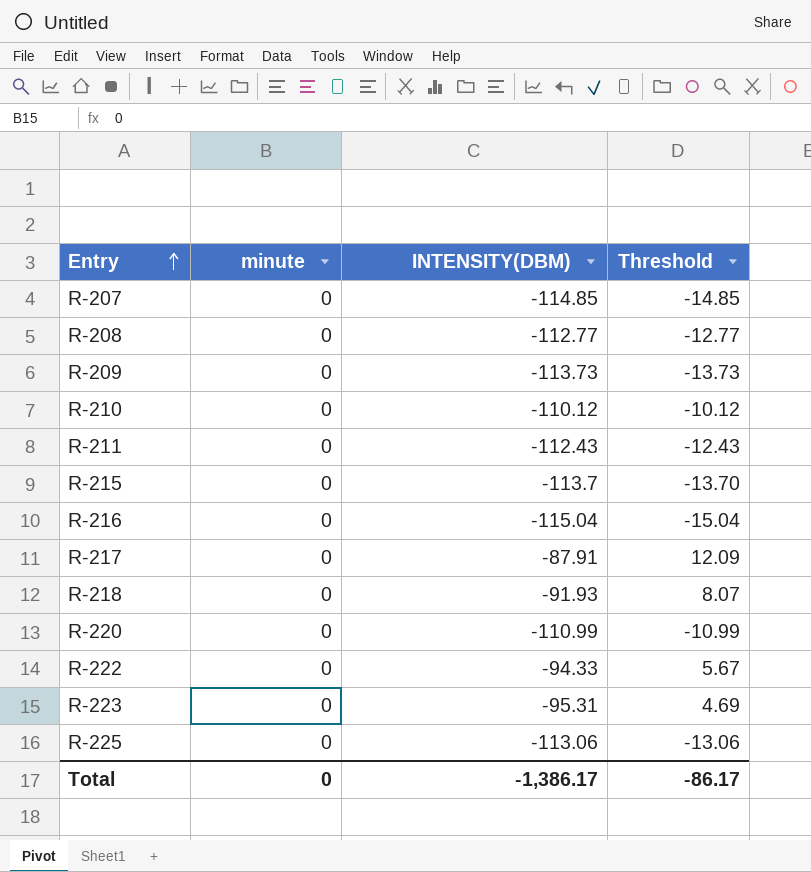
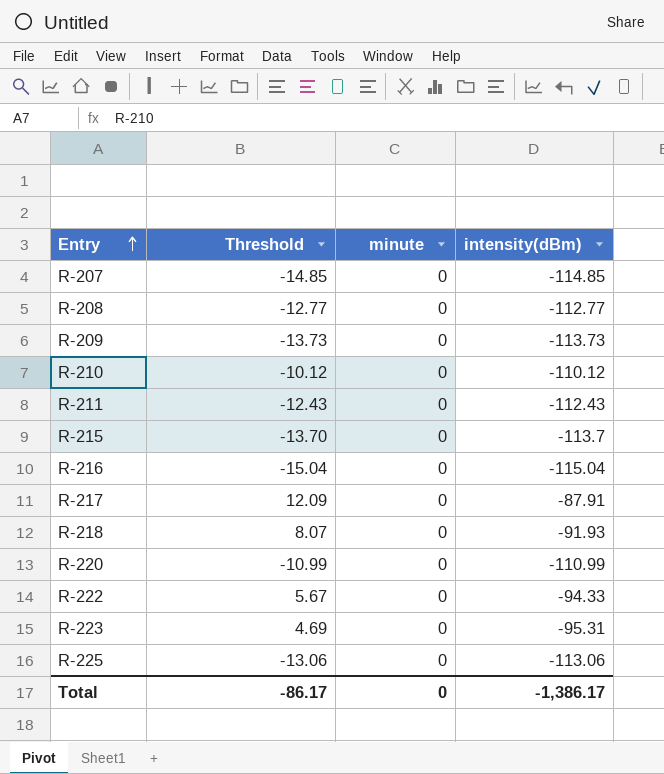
column Threshold | position: 4 -> 2
column name: INTENSITY(DBM) -> intensity(dBm)

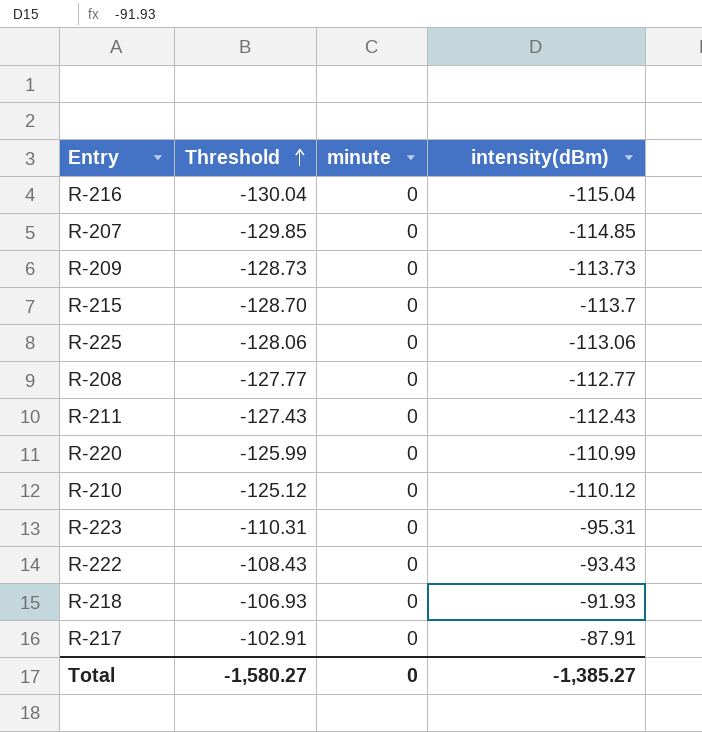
row order: Entry ascending -> Threshold ascending
column Threshold | formula: [intensity(dBm)] + 100 -> [intensity(dBm)] - 15
R-222 | intensity(dBm): -94.33 -> -93.43
Total | Threshold: -86.17 -> -1,580.27
Total | intensity(dBm): -1,386.17 -> -1,385.27

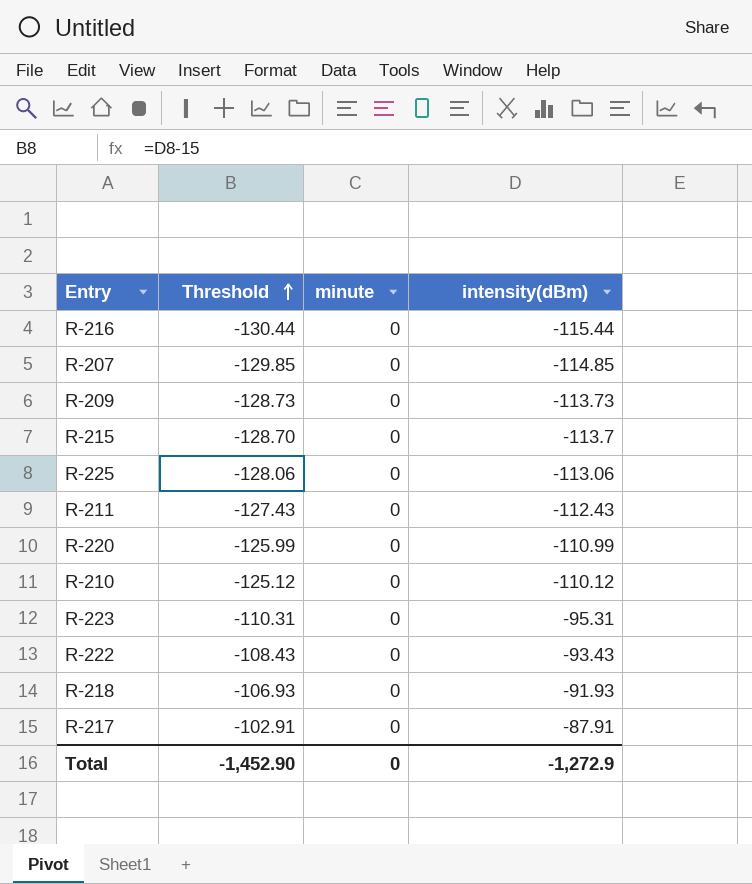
row R-208: -127.77 | 0 | -112.77 -> none
R-216 | Threshold: -130.04 -> -130.44
R-216 | intensity(dBm): -115.04 -> -115.44
Total | Threshold: -1,580.27 -> -1,452.90
Total | intensity(dBm): -1,385.27 -> -1,272.9

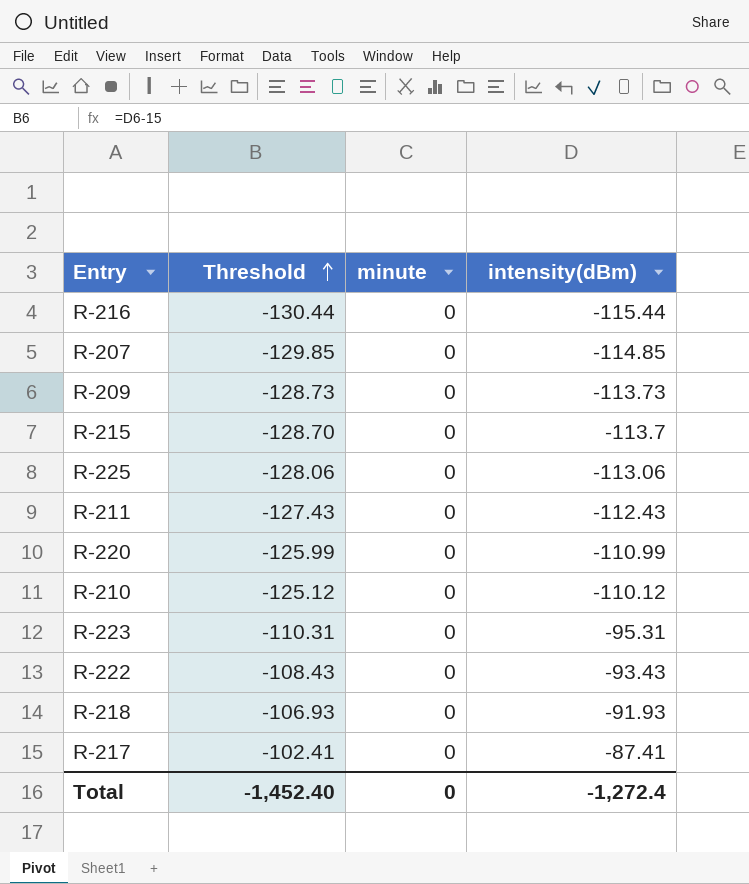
R-217 | Threshold: -102.91 -> -102.41
R-217 | intensity(dBm): -87.91 -> -87.41
Total | Threshold: -1,452.90 -> -1,452.40
Total | intensity(dBm): -1,272.9 -> -1,272.4

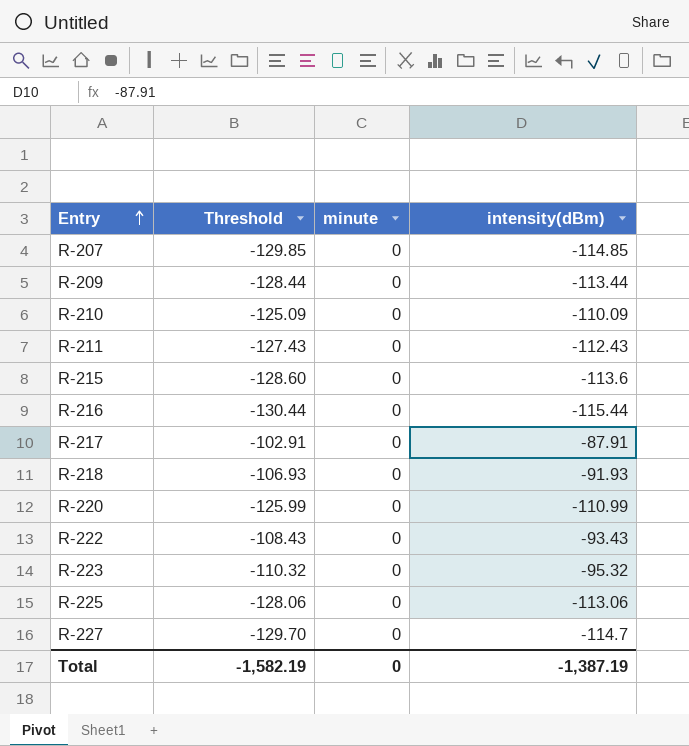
row order: Threshold ascending -> Entry ascending
R-209 | Threshold: -128.73 -> -128.44
R-209 | intensity(dBm): -113.73 -> -113.44
R-210 | Threshold: -125.12 -> -125.09
R-210 | intensity(dBm): -110.12 -> -110.09
R-215 | Threshold: -128.70 -> -128.60
R-215 | intensity(dBm): -113.7 -> -113.6
R-217 | Threshold: -102.41 -> -102.91
R-217 | intensity(dBm): -87.41 -> -87.91
R-223 | Threshold: -110.31 -> -110.32
R-223 | intensity(dBm): -95.31 -> -95.32
row R-227: none -> -129.70 | 0 | -114.7
Total | Threshold: -1,452.40 -> -1,582.19
Total | intensity(dBm): -1,272.4 -> -1,387.19

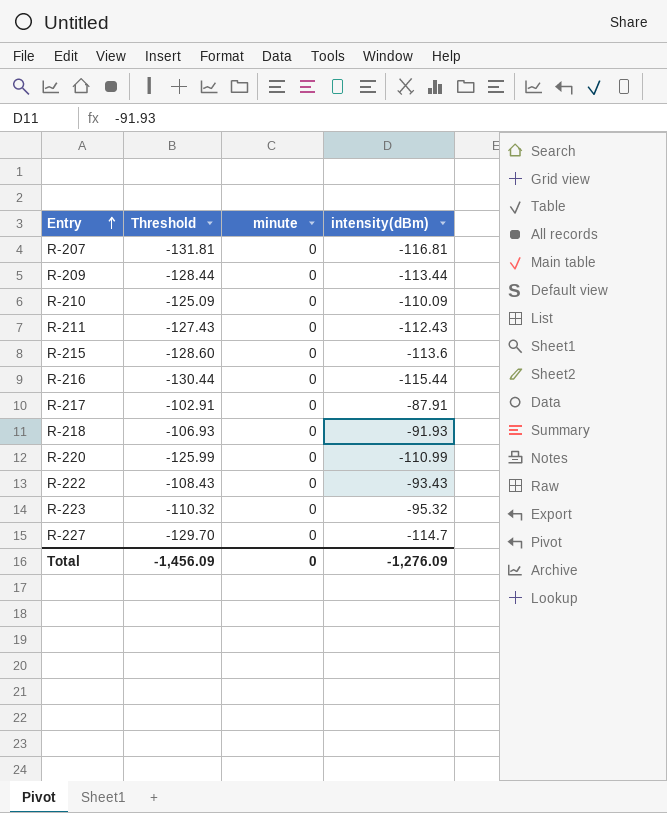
row R-225: -128.06 | 0 | -113.06 -> none
R-207 | Threshold: -129.85 -> -131.81
R-207 | intensity(dBm): -114.85 -> -116.81
Total | Threshold: -1,582.19 -> -1,456.09
Total | intensity(dBm): -1,387.19 -> -1,276.09

